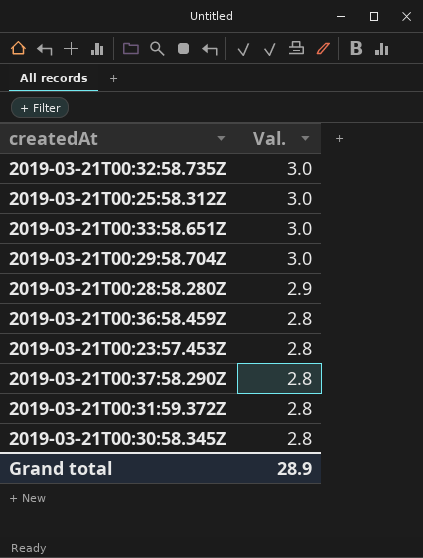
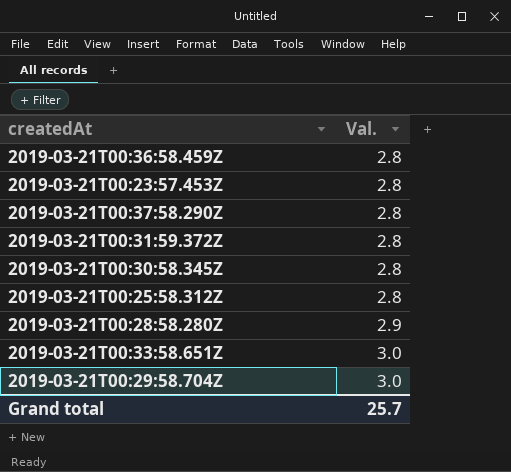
row order: Val. descending -> Val. ascending
row 2019-03-21T00:32:58.735Z: 3.0 -> none
2019-03-21T00:25:58.312Z | Val.: 3.0 -> 2.8
Grand total | Val.: 28.9 -> 25.7

